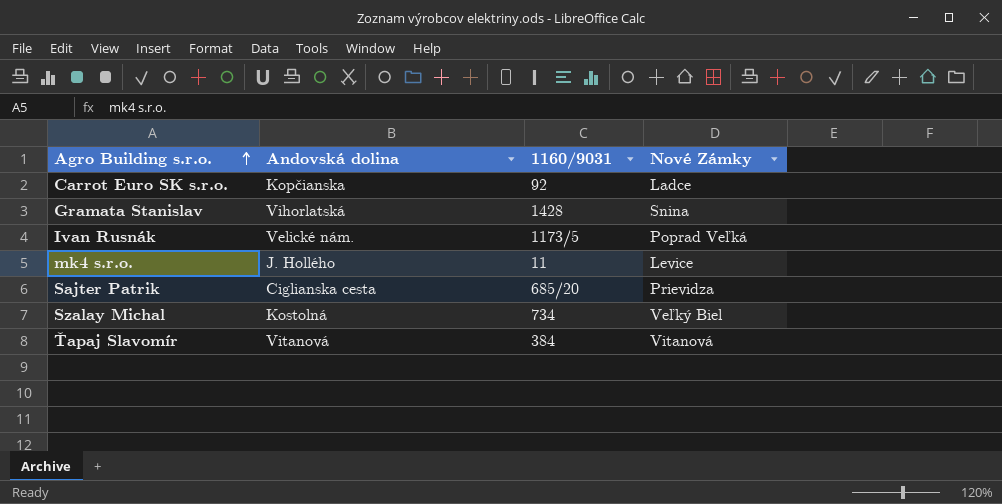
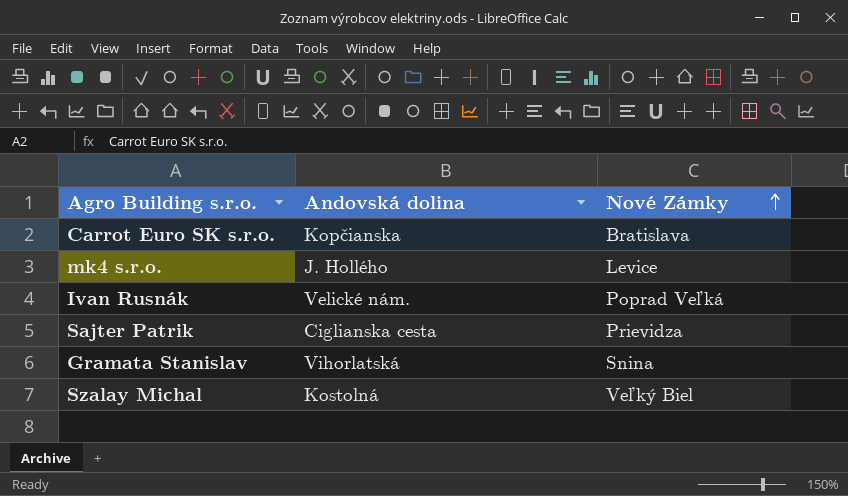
row order: Agro Building s.r.o. ascending -> Nové Zámky ascending
column 1160/9031 | position: 3 -> none
row Ťapaj Slavomír: Vitanová | 384 | Vitanová -> none
Carrot Euro SK s.r.o. | Nové Zámky: Ladce -> Bratislava

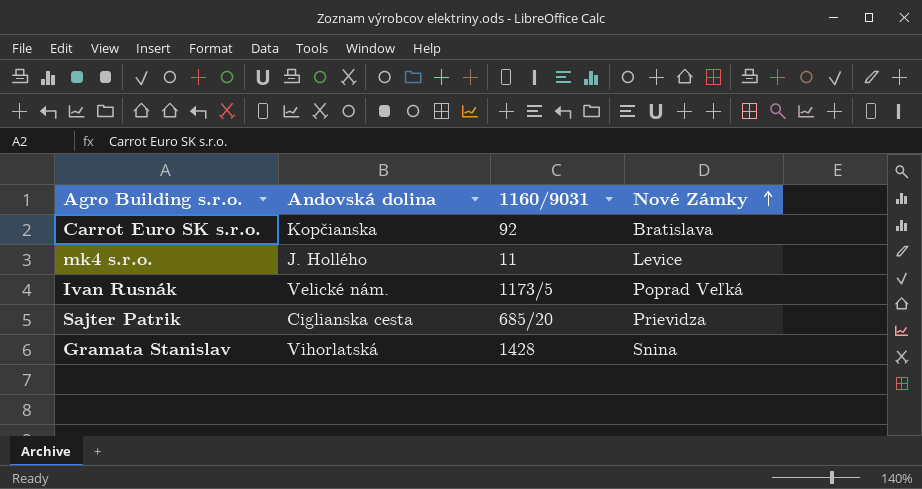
column 1160/9031 | position: none -> 3
row Szalay Michal: Kostolná | Veľký Biel -> none

